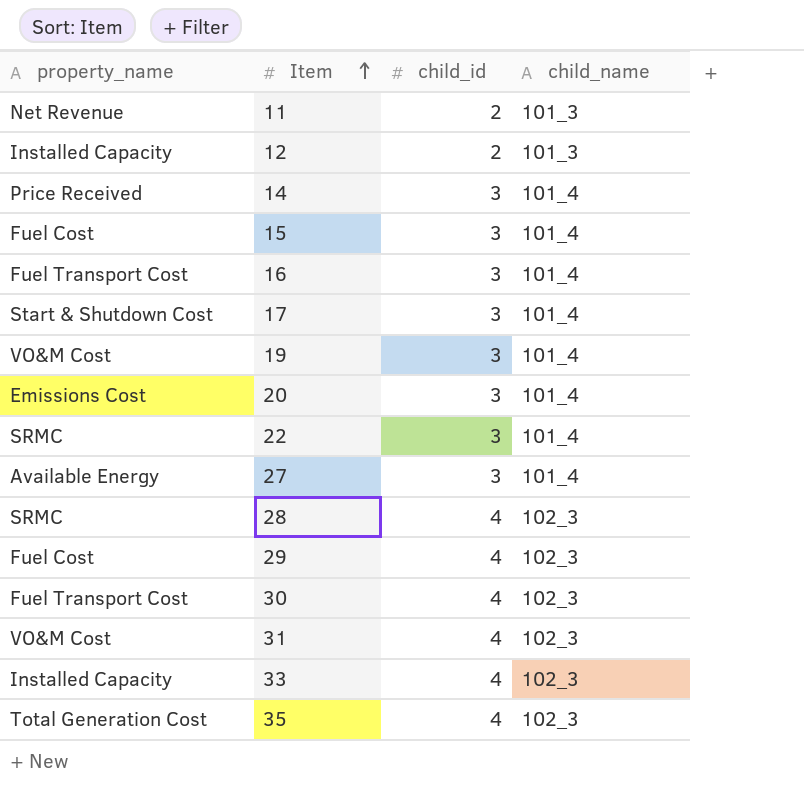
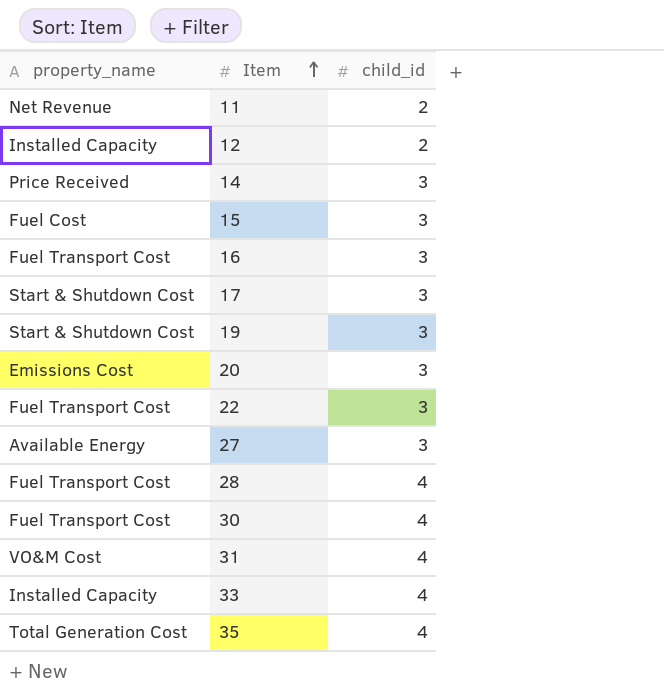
column child_name | position: 4 -> none
row 29: Fuel Cost | 4 | 102_3 -> none
19 | property_name: VO&M Cost -> Start & Shutdown Cost
22 | property_name: SRMC -> Fuel Transport Cost
28 | property_name: SRMC -> Fuel Transport Cost

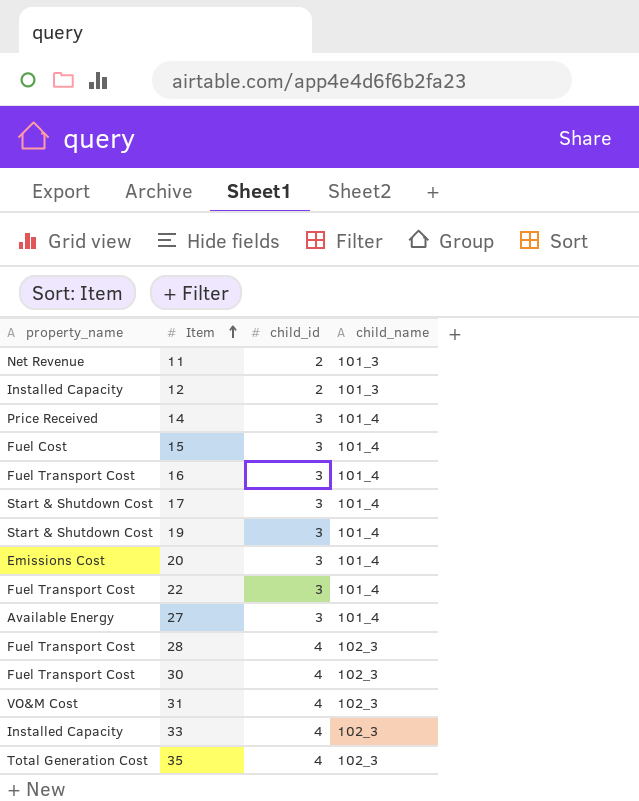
column child_name | position: none -> 4

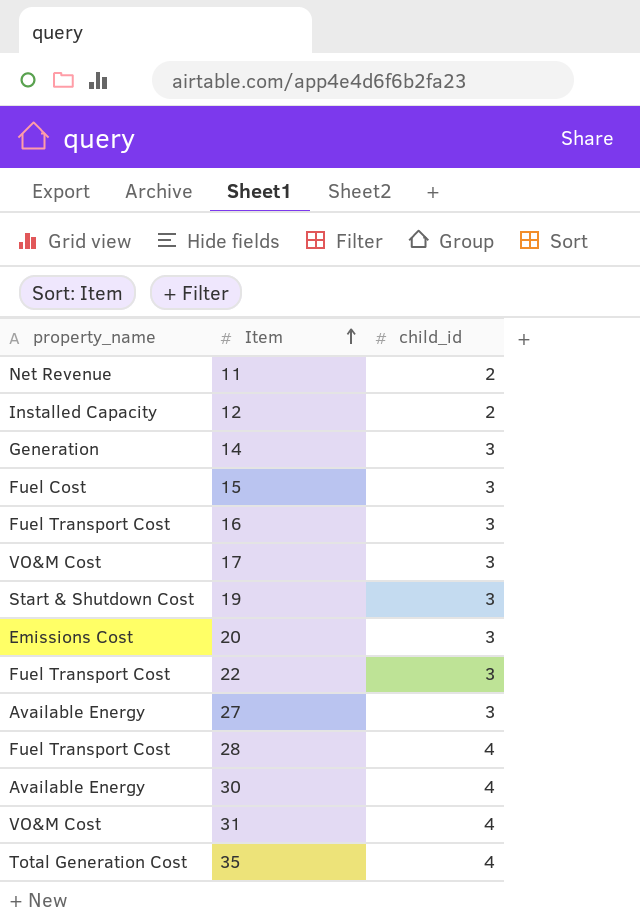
column child_name | position: 4 -> none
row 33: Installed Capacity | 4 | 102_3 -> none
14 | property_name: Price Received -> Generation
17 | property_name: Start & Shutdown Cost -> VO&M Cost
30 | property_name: Fuel Transport Cost -> Available Energy

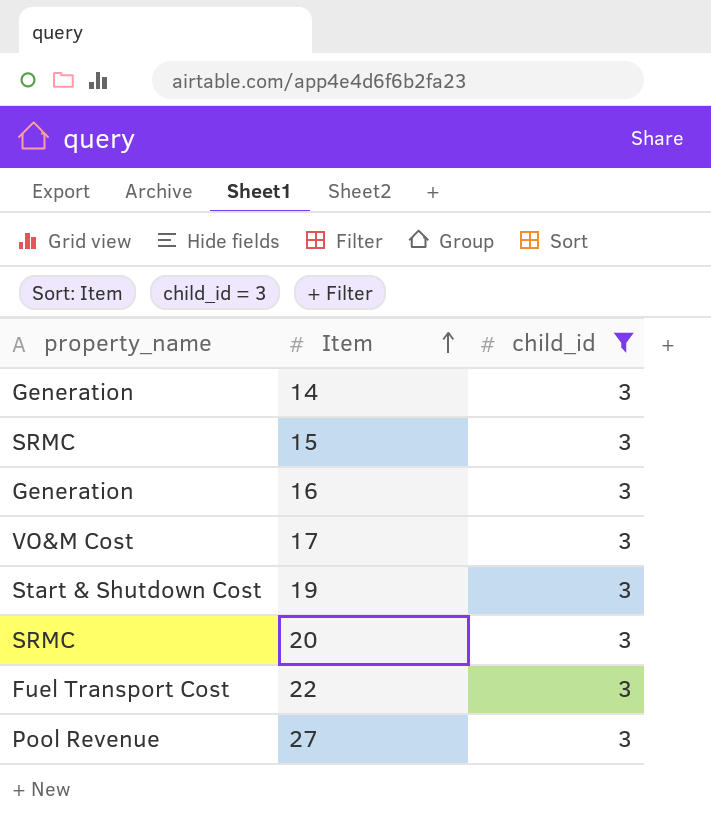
filter: none -> child_id = 3
15 | property_name: Fuel Cost -> SRMC
16 | property_name: Fuel Transport Cost -> Generation
20 | property_name: Emissions Cost -> SRMC
27 | property_name: Available Energy -> Pool Revenue

